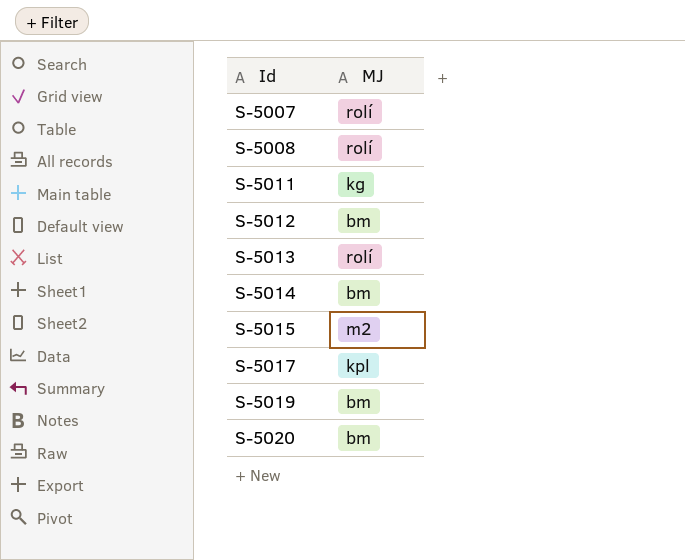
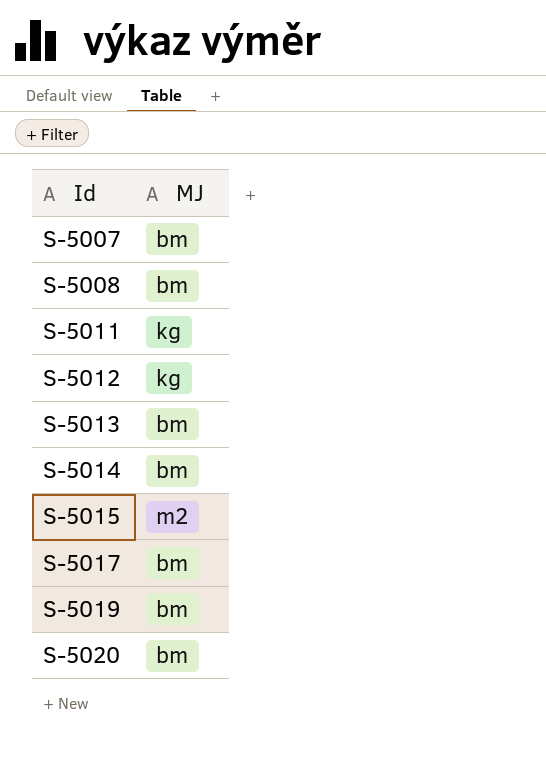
S-5007 | MJ: rolí -> bm
S-5008 | MJ: rolí -> bm
S-5012 | MJ: bm -> kg
S-5013 | MJ: rolí -> bm
S-5017 | MJ: kpl -> bm

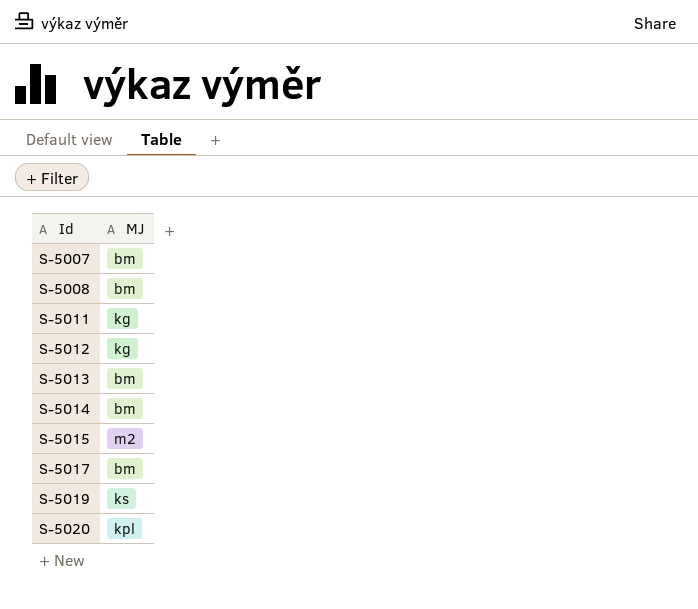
S-5019 | MJ: bm -> ks
S-5020 | MJ: bm -> kpl

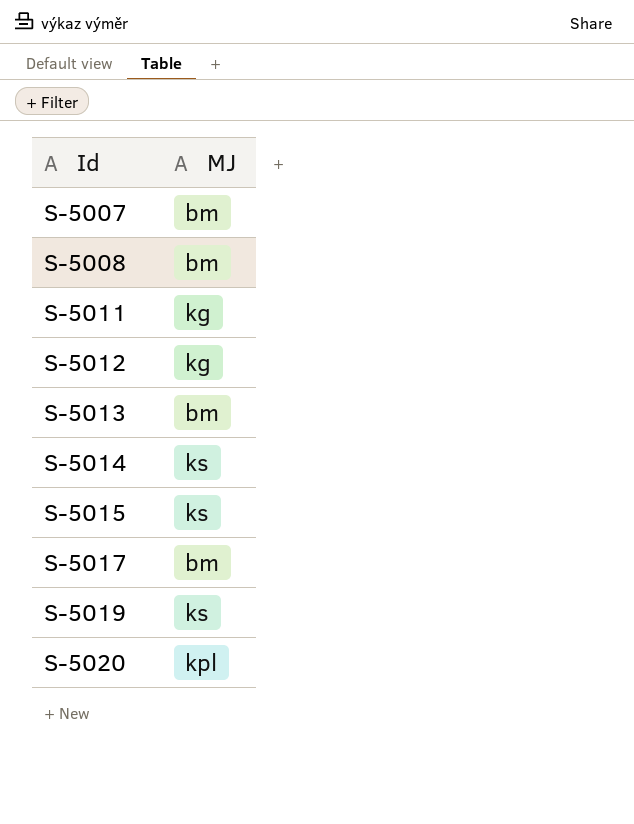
S-5014 | MJ: bm -> ks
S-5015 | MJ: m2 -> ks

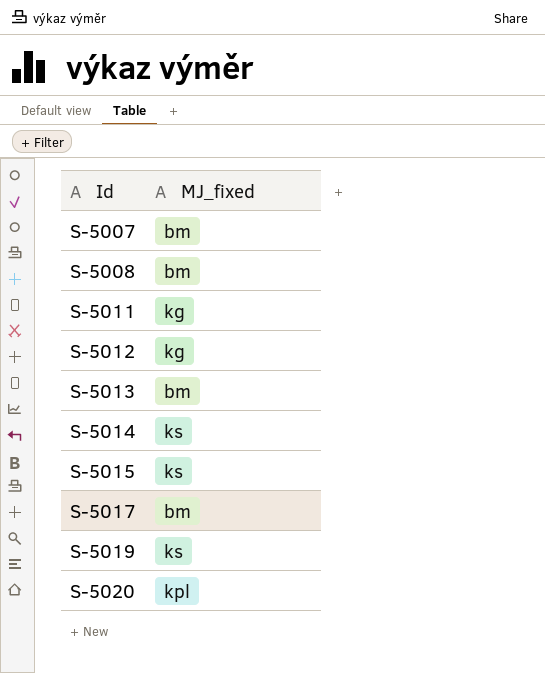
column name: MJ -> MJ_fixed

